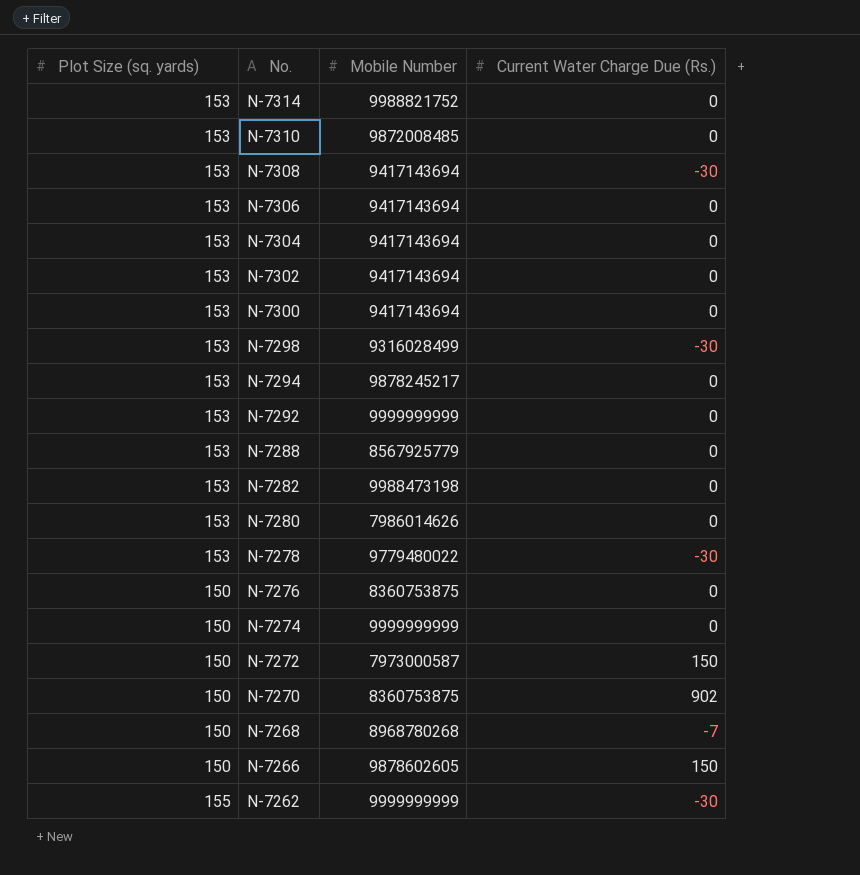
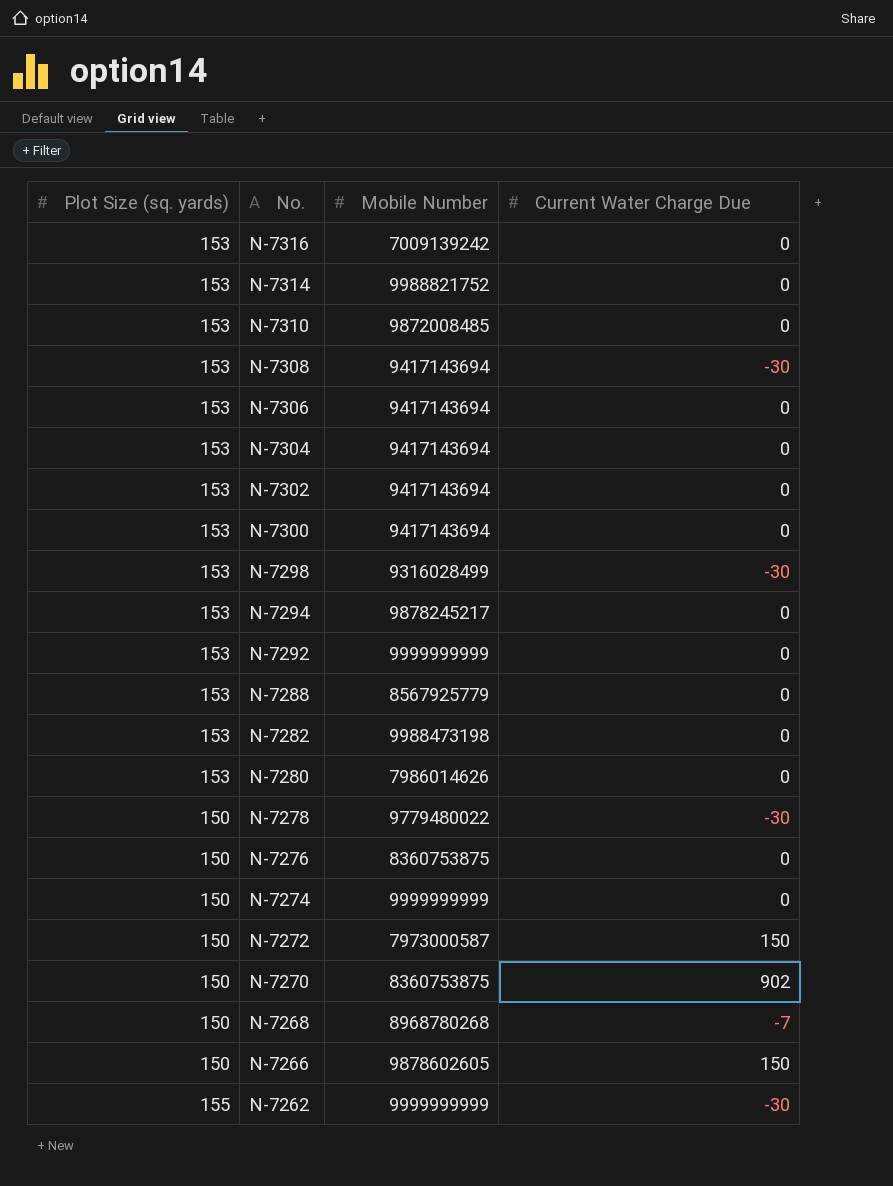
column name: Current Water Charge Due (Rs.) -> Current Water Charge Due
row N-7316: none -> 153 | 7009139242 | 0
N-7278 | Plot Size (sq. yards): 153 -> 150

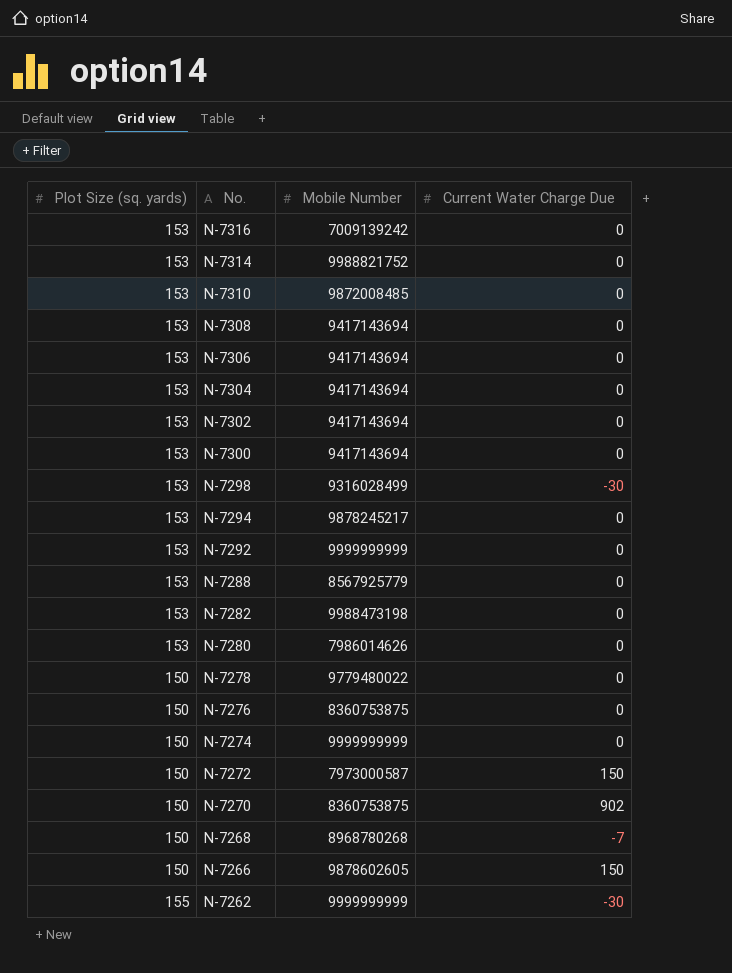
N-7308 | Current Water Charge Due: -30 -> 0
N-7278 | Current Water Charge Due: -30 -> 0

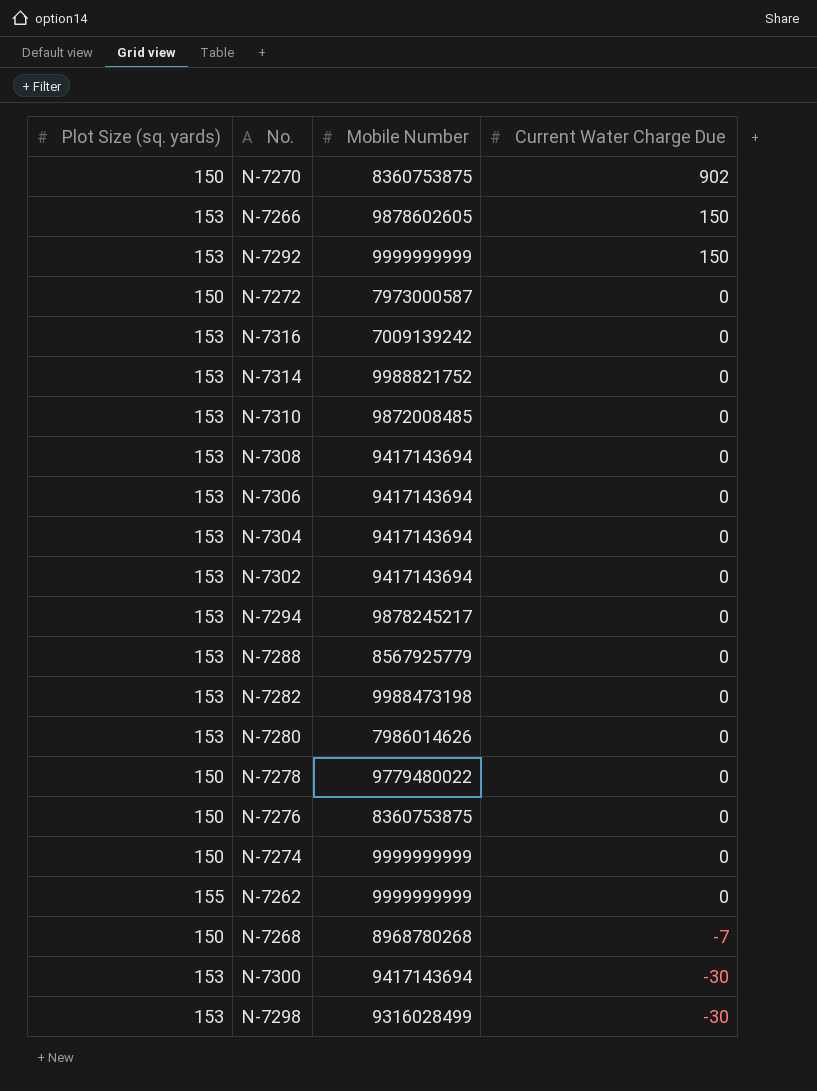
row order: No. descending -> Current Water Charge Due descending
N-7266 | Plot Size (sq. yards): 150 -> 153
N-7292 | Current Water Charge Due: 0 -> 150
N-7272 | Current Water Charge Due: 150 -> 0
N-7262 | Current Water Charge Due: -30 -> 0
N-7300 | Current Water Charge Due: 0 -> -30

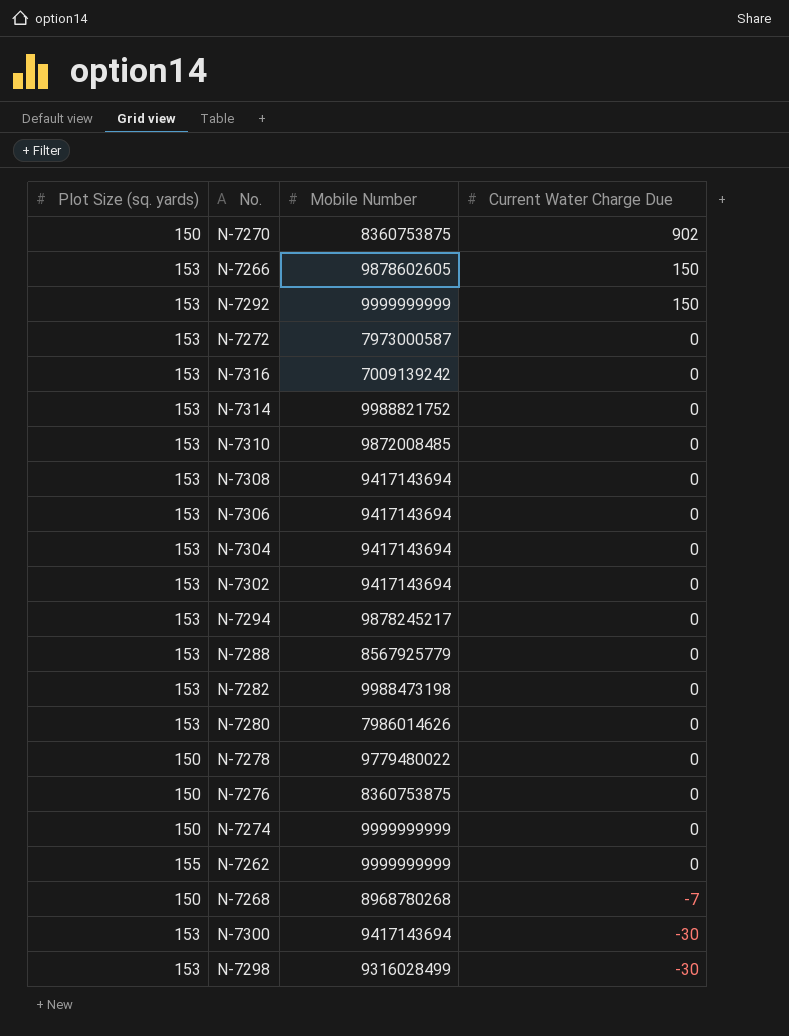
N-7272 | Plot Size (sq. yards): 150 -> 153

